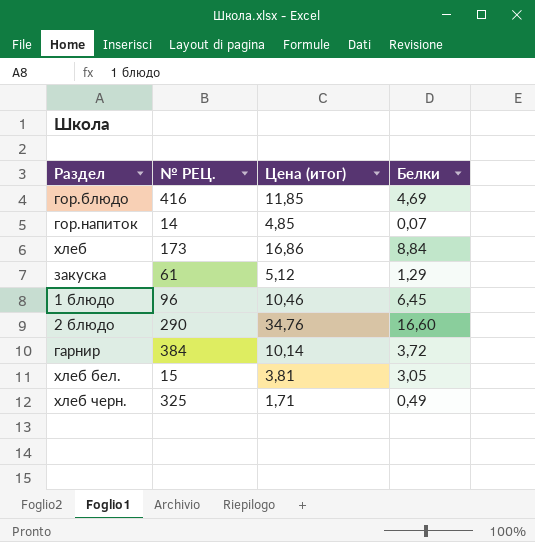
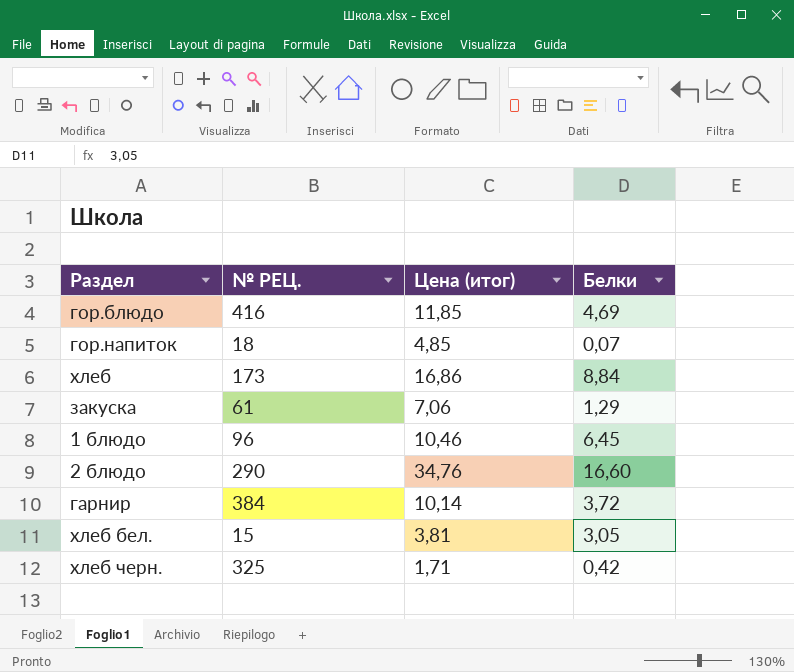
гор.напиток | № РЕЦ.: 14 -> 18
закуска | Цена (итог): 5,12 -> 7,06
хлеб черн. | Белки: 0,49 -> 0,42

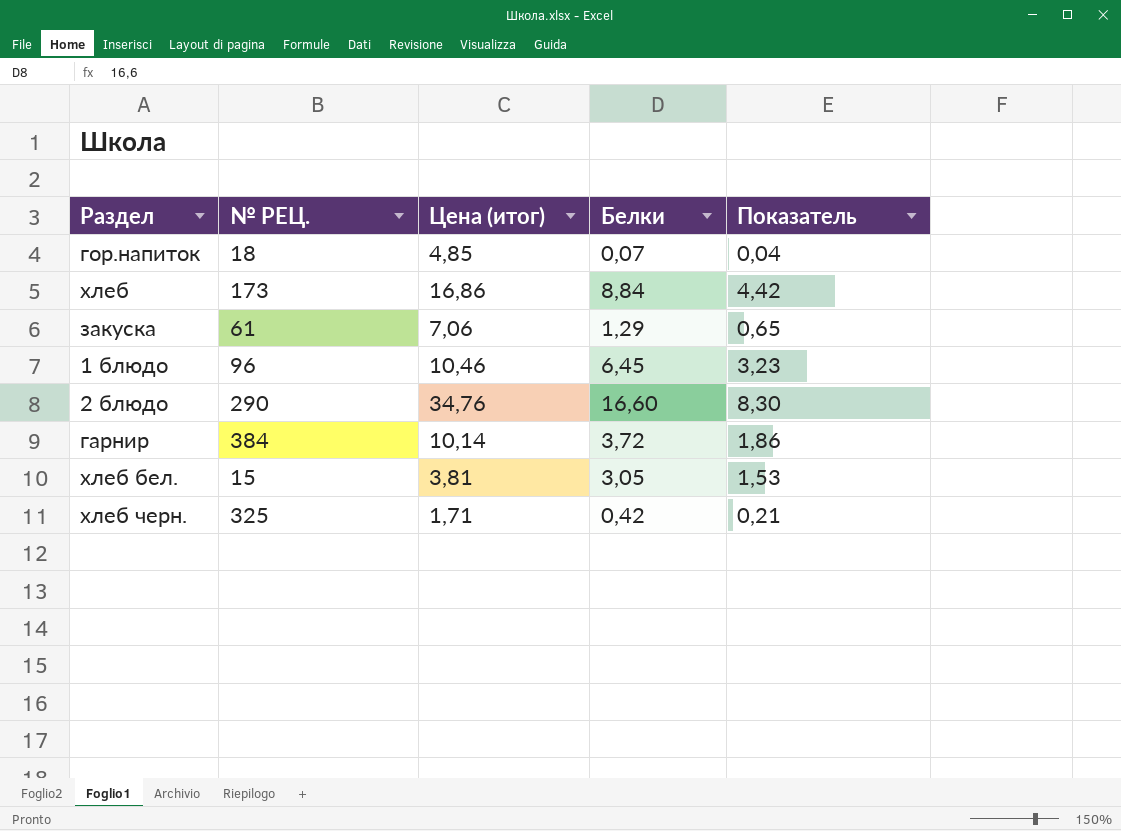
column Показатель | formula: none -> [Белки] * 0,5
row гор.блюдо: 416 | 11,85 | 4,69 -> none

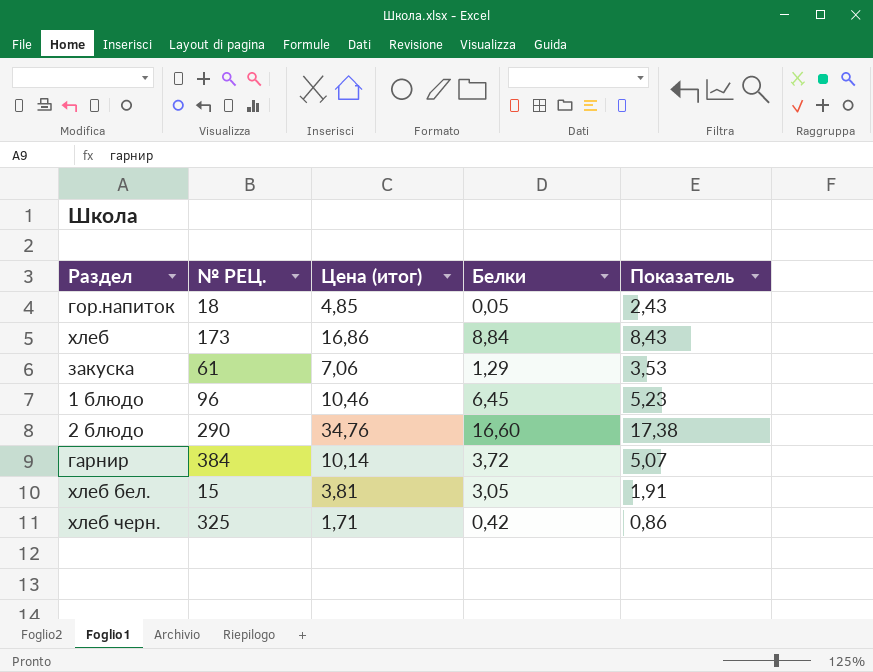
column Показатель | formula: [Белки] * 0,5 -> [Цена (итог)] * 0,5
гор.напиток | Белки: 0,07 -> 0,05

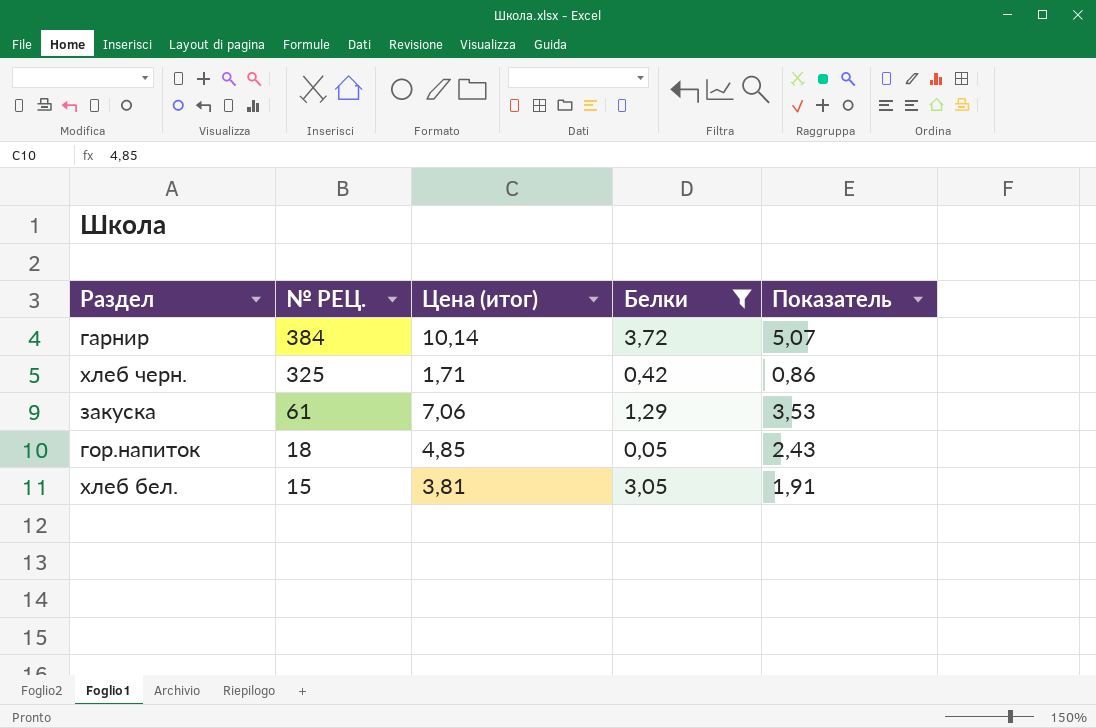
filter: none -> Белки <= 3,72
row order: none -> № РЕЦ. descending

